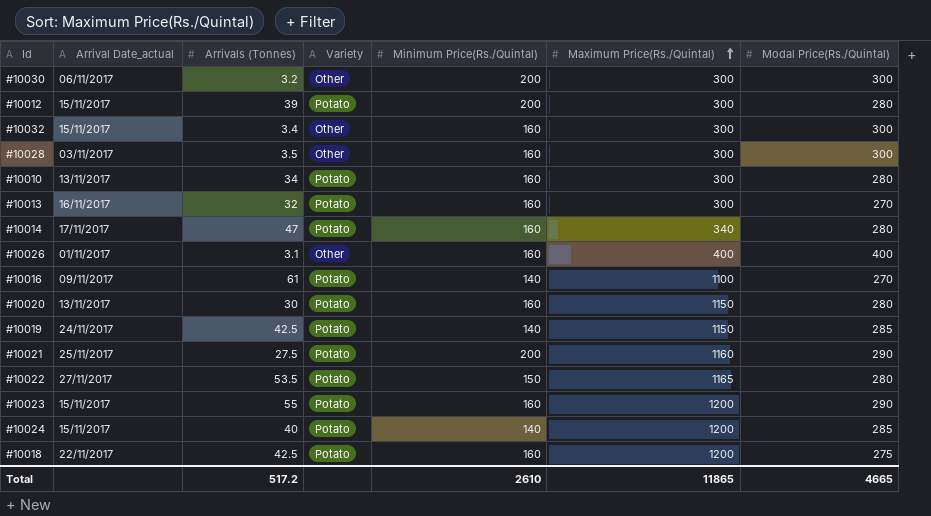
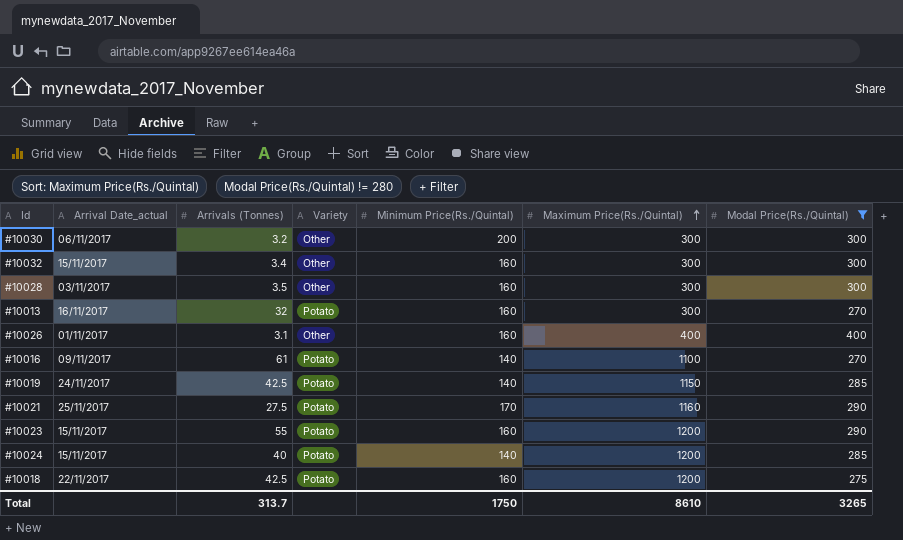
filter: none -> Modal Price(Rs./Quintal) != 280
#10021 | Minimum Price(Rs./Quintal): 200 -> 170
Total | Arrivals (Tonnes): 517.2 -> 313.7
Total | Minimum Price(Rs./Quintal): 2610 -> 1750
Total | Maximum Price(Rs./Quintal): 11865 -> 8610
Total | Modal Price(Rs./Quintal): 4665 -> 3265

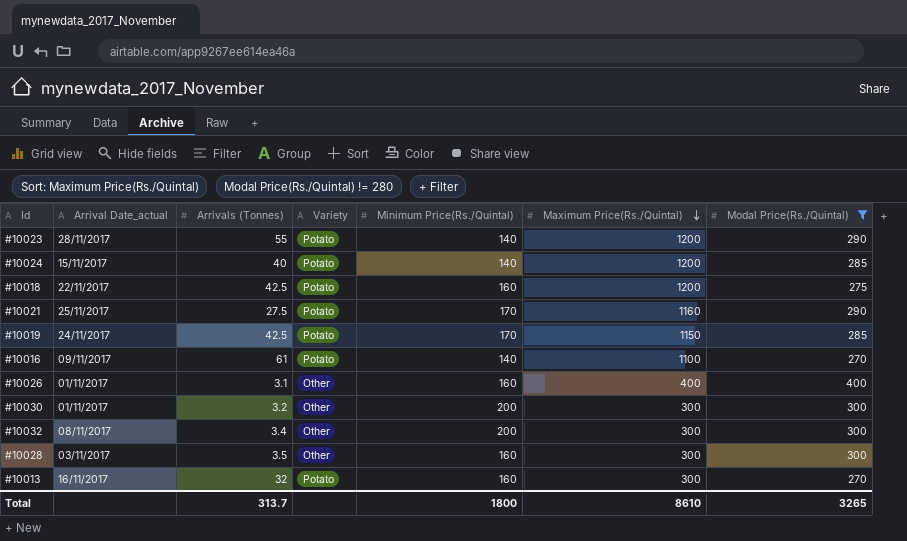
row order: Maximum Price(Rs./Quintal) ascending -> Maximum Price(Rs./Quintal) descending
#10023 | Arrival Date_actual: 15/11/2017 -> 28/11/2017
#10023 | Minimum Price(Rs./Quintal): 160 -> 140
#10019 | Minimum Price(Rs./Quintal): 140 -> 170
#10030 | Arrival Date_actual: 06/11/2017 -> 01/11/2017
#10032 | Arrival Date_actual: 15/11/2017 -> 08/11/2017
#10032 | Minimum Price(Rs./Quintal): 160 -> 200
Total | Minimum Price(Rs./Quintal): 1750 -> 1800

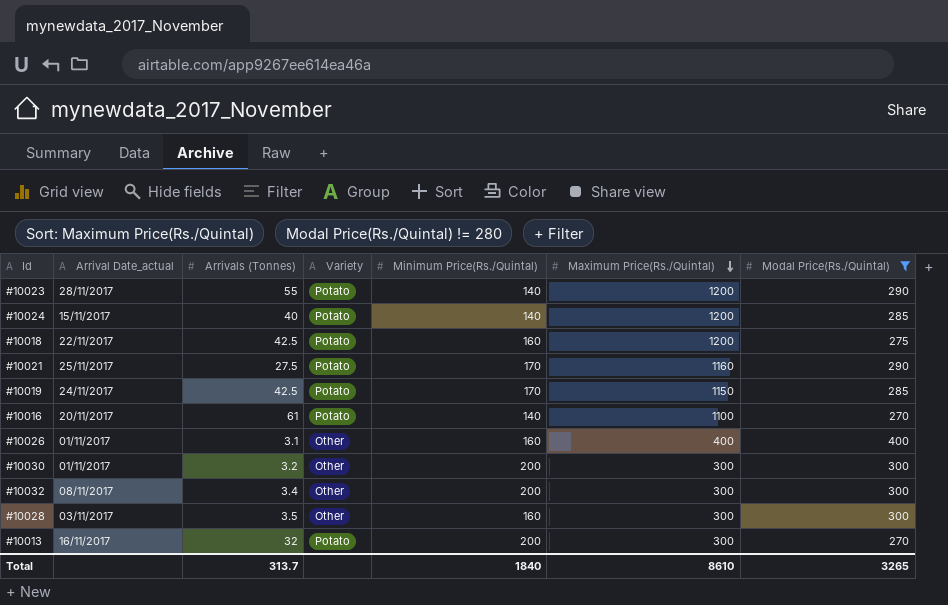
#10016 | Arrival Date_actual: 09/11/2017 -> 20/11/2017
#10013 | Minimum Price(Rs./Quintal): 160 -> 200
Total | Minimum Price(Rs./Quintal): 1800 -> 1840

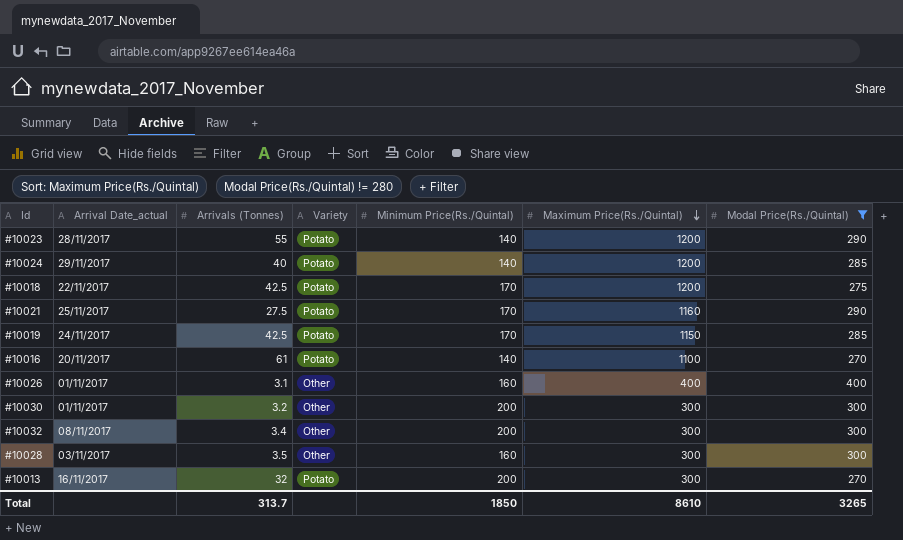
#10024 | Arrival Date_actual: 15/11/2017 -> 29/11/2017
#10018 | Minimum Price(Rs./Quintal): 160 -> 170
Total | Minimum Price(Rs./Quintal): 1840 -> 1850

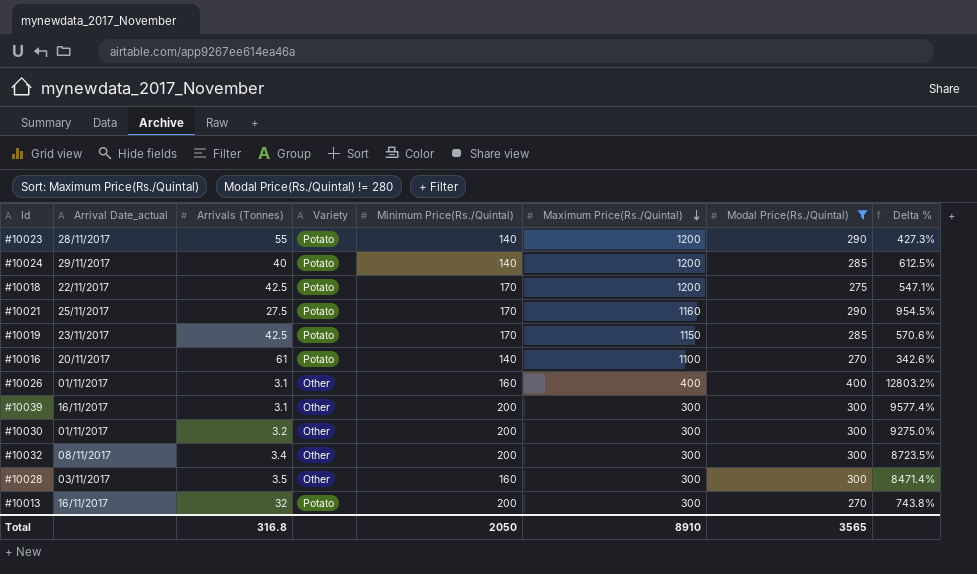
column Delta % | formula: none -> ([Modal Price(Rs./Quintal)] - [Arrivals (Tonnes)]) / [Arrivals (Tonnes)]
#10019 | Arrival Date_actual: 24/11/2017 -> 23/11/2017
row #10039: none -> 16/11/2017 | 3.1 | Other | 200 | 300 | 300 | 9577.4%
Total | Arrivals (Tonnes): 313.7 -> 316.8
Total | Minimum Price(Rs./Quintal): 1850 -> 2050
Total | Maximum Price(Rs./Quintal): 8610 -> 8910
Total | Modal Price(Rs./Quintal): 3265 -> 3565

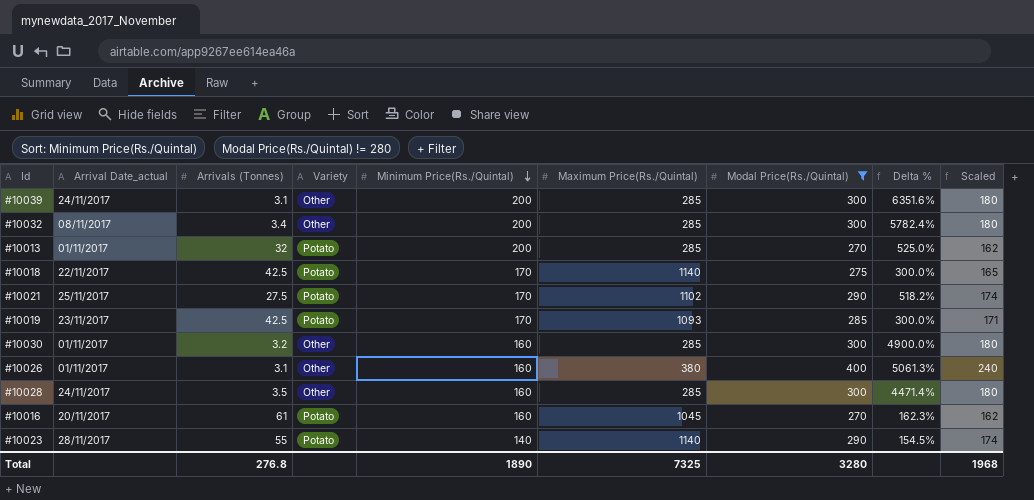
row order: Maximum Price(Rs./Quintal) descending -> Minimum Price(Rs./Quintal) descending
column Delta % | formula: ([Modal Price(Rs./Quintal)] - [Arrivals (Tonnes)]) / [Arrivals (Tonnes)] -> ([Minimum Price(Rs./Quintal)] - [Arrivals (Tonnes)]) / [Arrivals (Tonnes)]
column Scaled | formula: none -> [Modal Price(Rs./Quintal)] * 0.6
row #10024: 29/11/2017 | 40 | Potato | 140 | 1200 | 285 | 612.5% -> none
#10039 | Arrival Date_actual: 16/11/2017 -> 24/11/2017
#10039 | Maximum Price(Rs./Quintal): 300 -> 285
#10032 | Maximum Price(Rs./Quintal): 300 -> 285
#10013 | Arrival Date_actual: 16/11/2017 -> 01/11/2017
#10013 | Maximum Price(Rs./Quintal): 300 -> 285
#10018 | Maximum Price(Rs./Quintal): 1200 -> 1140
#10021 | Maximum Price(Rs./Quintal): 1160 -> 1102
#10019 | Maximum Price(Rs./Quintal): 1150 -> 1093
#10030 | Minimum Price(Rs./Quintal): 200 -> 160
#10030 | Maximum Price(Rs./Quintal): 300 -> 285
#10026 | Maximum Price(Rs./Quintal): 400 -> 380
#10028 | Arrival Date_actual: 03/11/2017 -> 24/11/2017
#10028 | Maximum Price(Rs./Quintal): 300 -> 285
#10016 | Minimum Price(Rs./Quintal): 140 -> 160
#10016 | Maximum Price(Rs./Quintal): 1100 -> 1045
#10023 | Maximum Price(Rs./Quintal): 1200 -> 1140
Total | Arrivals (Tonnes): 316.8 -> 276.8
Total | Minimum Price(Rs./Quintal): 2050 -> 1890
Total | Maximum Price(Rs./Quintal): 8910 -> 7325
Total | Modal Price(Rs./Quintal): 3565 -> 3280

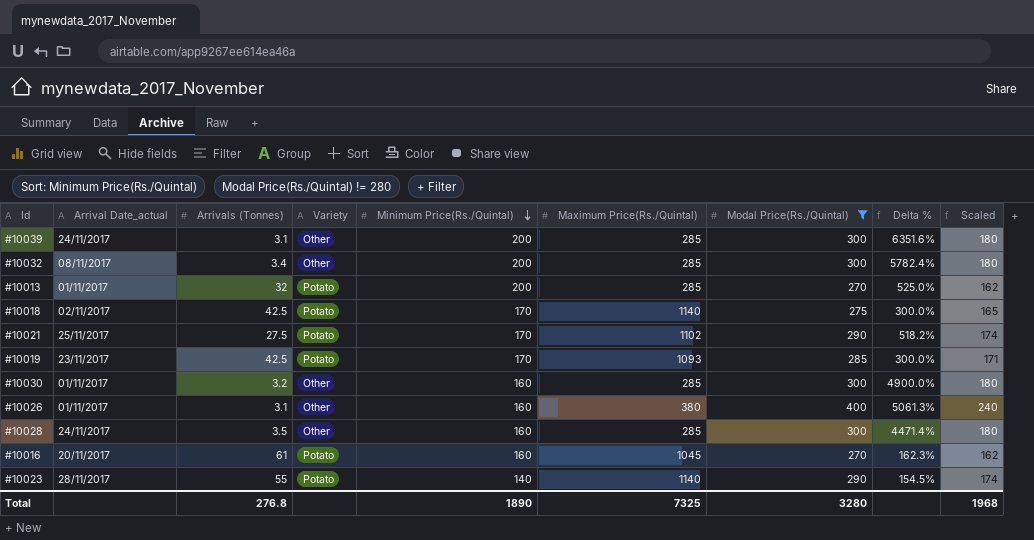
#10018 | Arrival Date_actual: 22/11/2017 -> 02/11/2017

